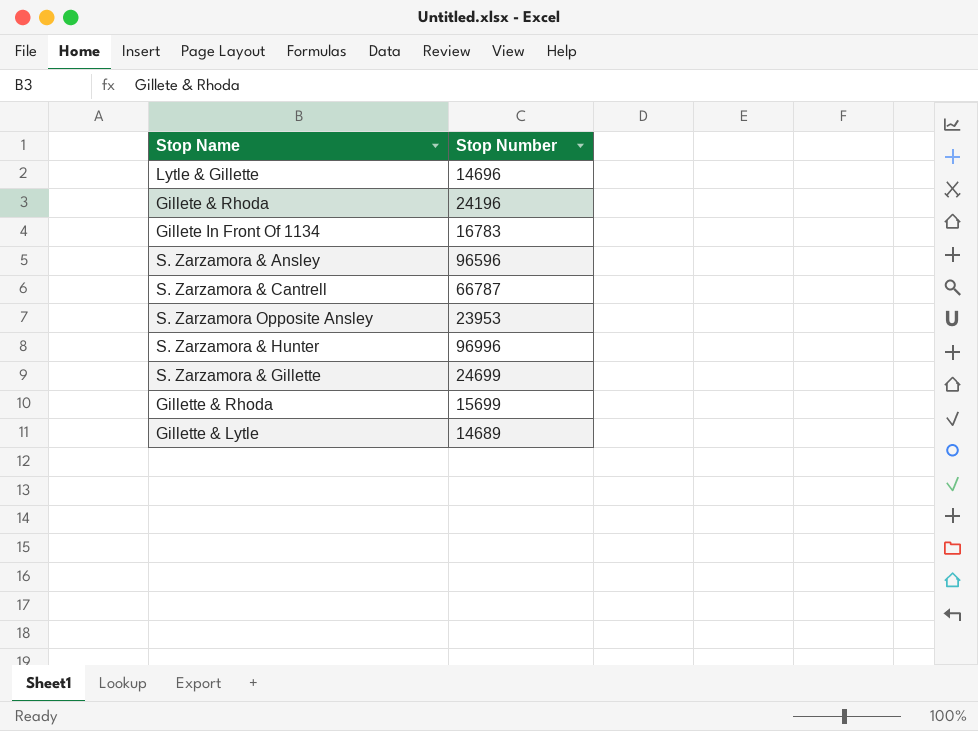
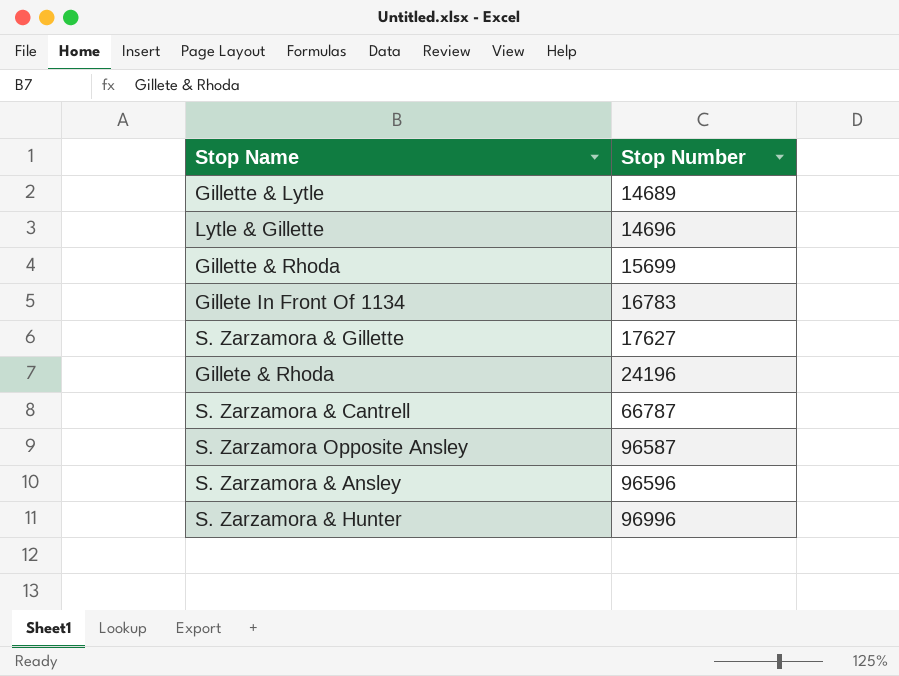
row order: none -> Stop Number ascending
S. Zarzamora & Gillette | Stop Number: 24699 -> 17627
S. Zarzamora Opposite Ansley | Stop Number: 23953 -> 96587

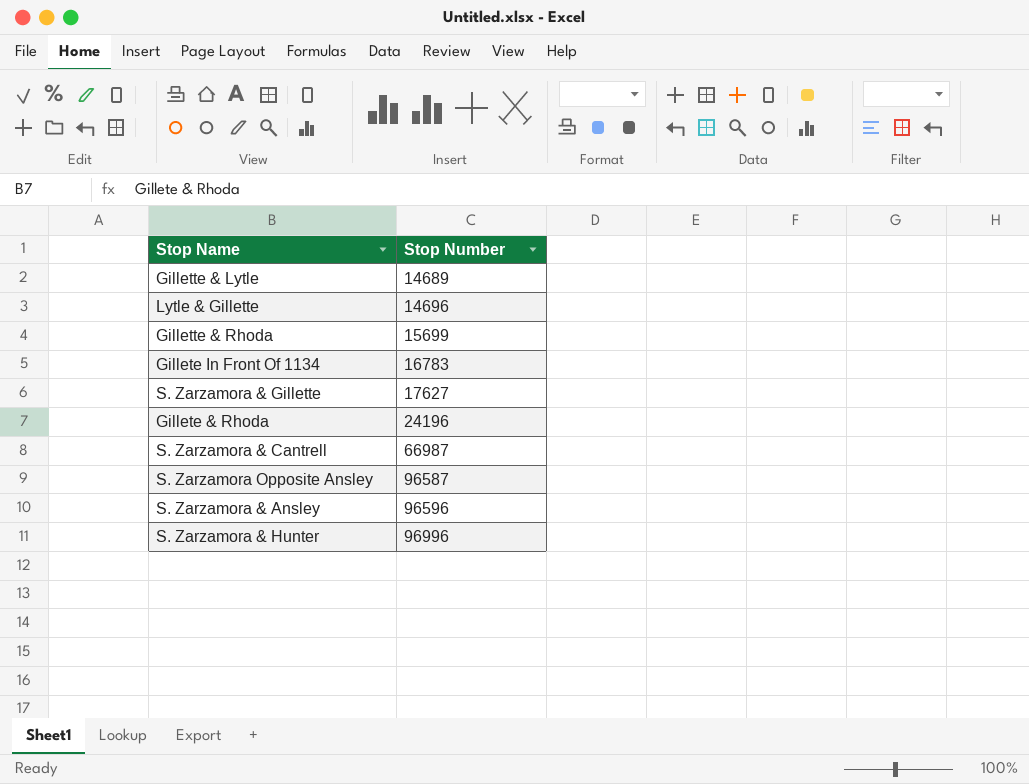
S. Zarzamora & Cantrell | Stop Number: 66787 -> 66987

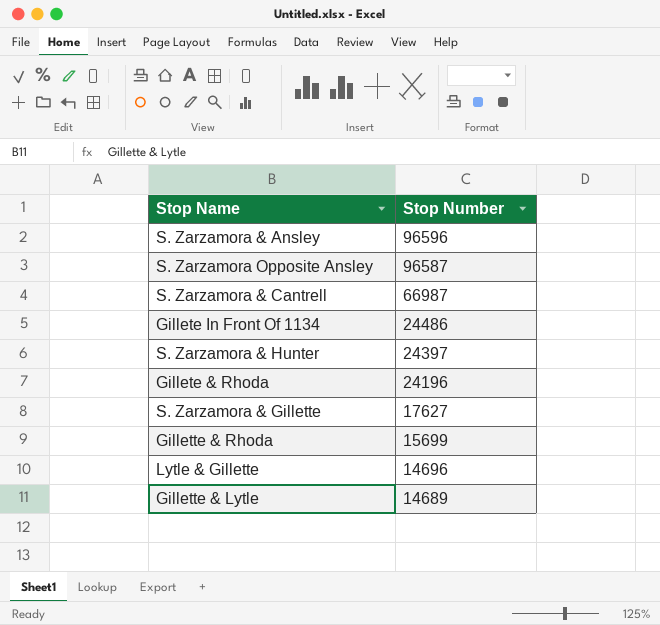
row order: Stop Number ascending -> Stop Number descending
Gillete In Front Of 1134 | Stop Number: 16783 -> 24486
S. Zarzamora & Hunter | Stop Number: 96996 -> 24397

